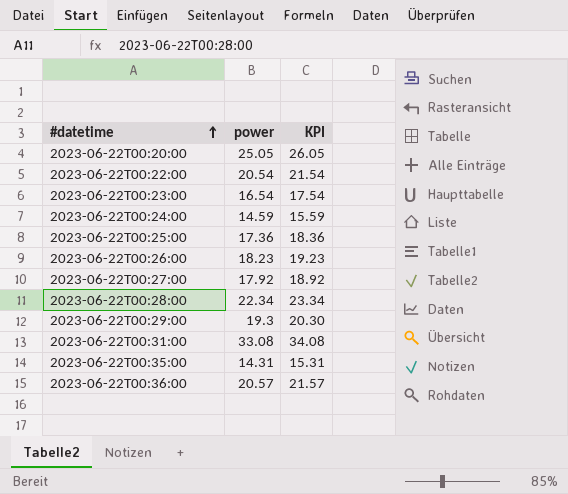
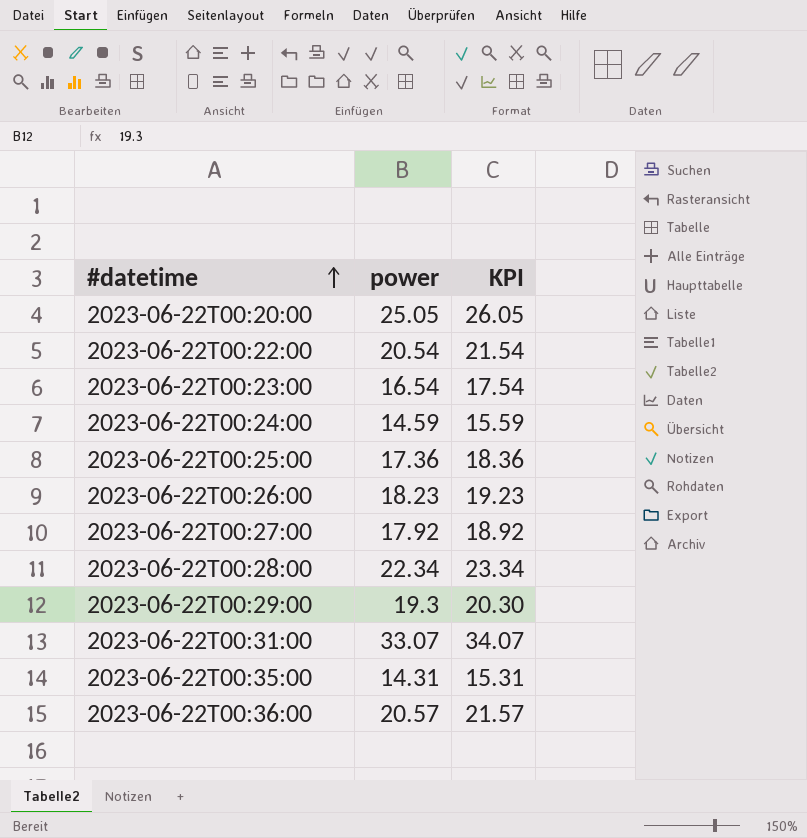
2023-06-22T00:31:00 | power: 33.08 -> 33.07
2023-06-22T00:31:00 | KPI: 34.08 -> 34.07

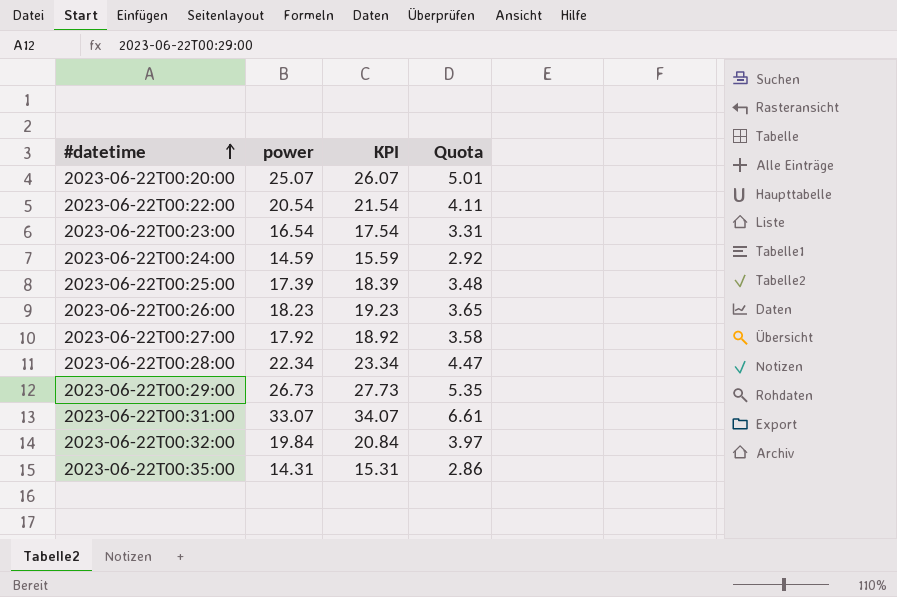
column Quota | formula: none -> [power] * 0.2
row 2023-06-22T00:36:00: 20.57 | 21.57 -> none
2023-06-22T00:20:00 | power: 25.05 -> 25.07
2023-06-22T00:20:00 | KPI: 26.05 -> 26.07
2023-06-22T00:25:00 | power: 17.36 -> 17.39
2023-06-22T00:25:00 | KPI: 18.36 -> 18.39
2023-06-22T00:29:00 | power: 19.3 -> 26.73
2023-06-22T00:29:00 | KPI: 20.30 -> 27.73
row 2023-06-22T00:32:00: none -> 19.84 | 20.84 | 3.97

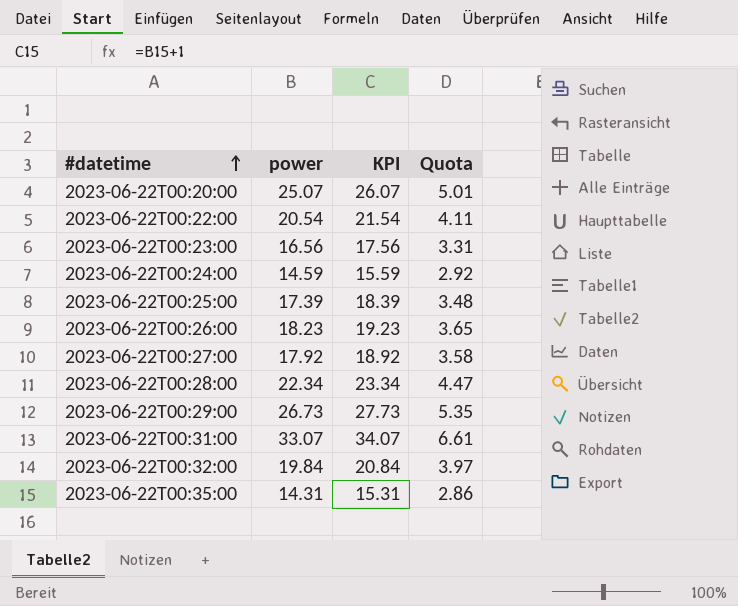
2023-06-22T00:23:00 | power: 16.54 -> 16.56
2023-06-22T00:23:00 | KPI: 17.54 -> 17.56

